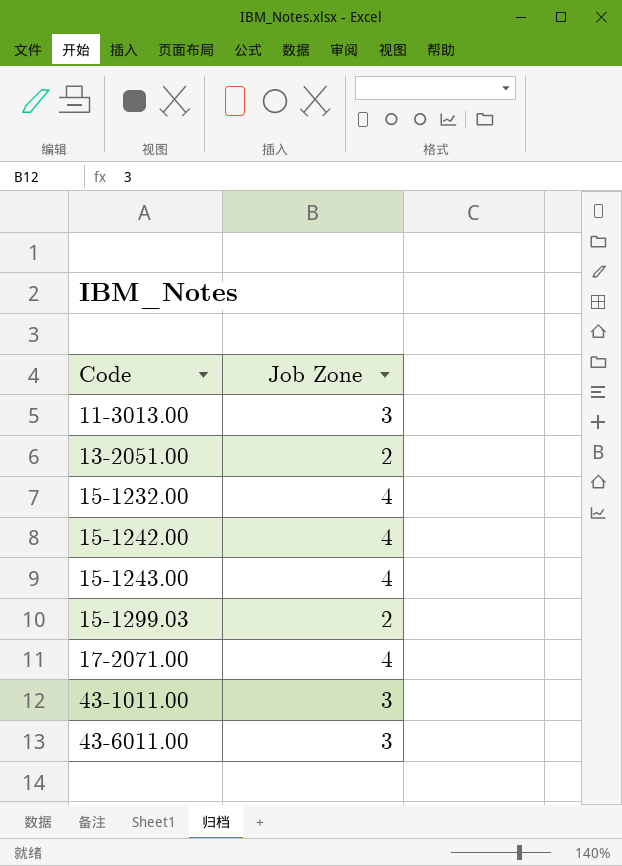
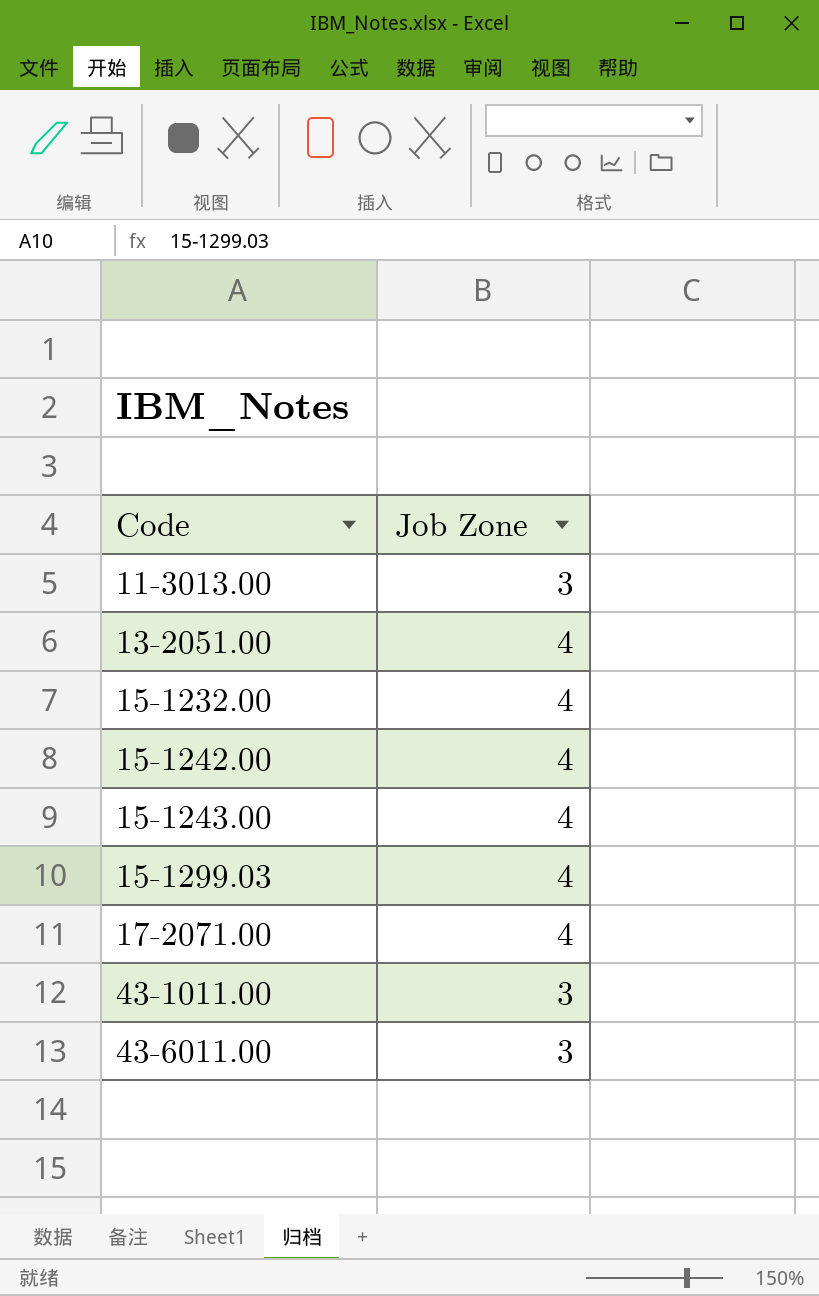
13-2051.00 | Job Zone: 2 -> 4
15-1299.03 | Job Zone: 2 -> 4

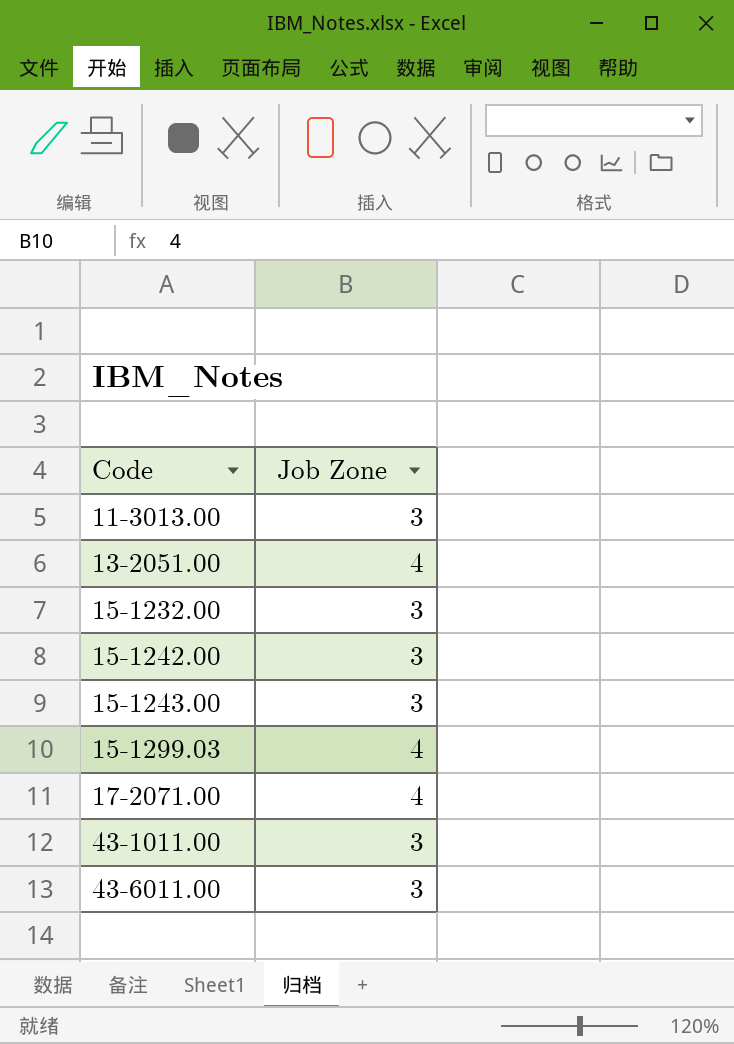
15-1232.00 | Job Zone: 4 -> 3
15-1242.00 | Job Zone: 4 -> 3
15-1243.00 | Job Zone: 4 -> 3

